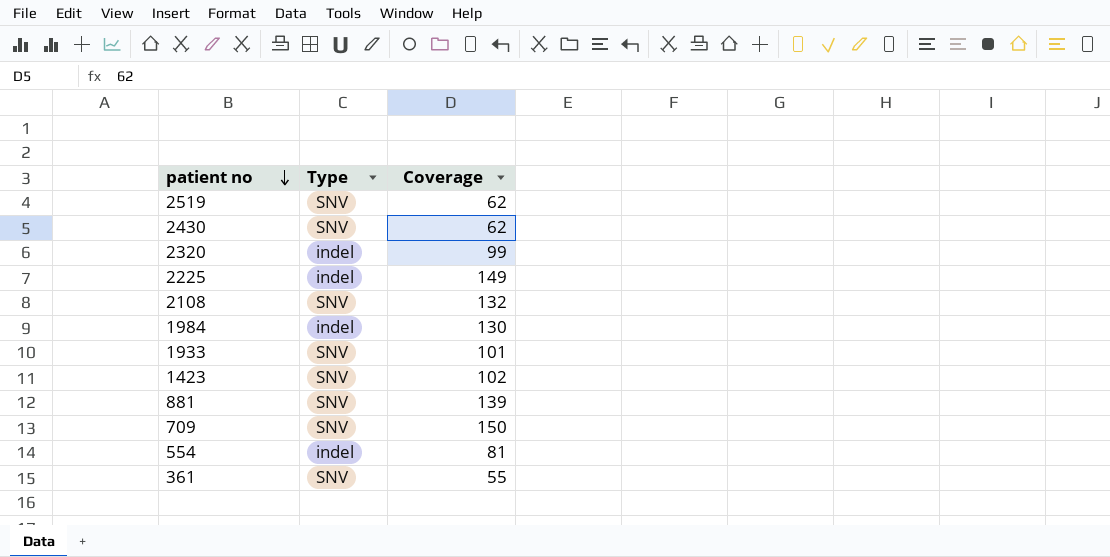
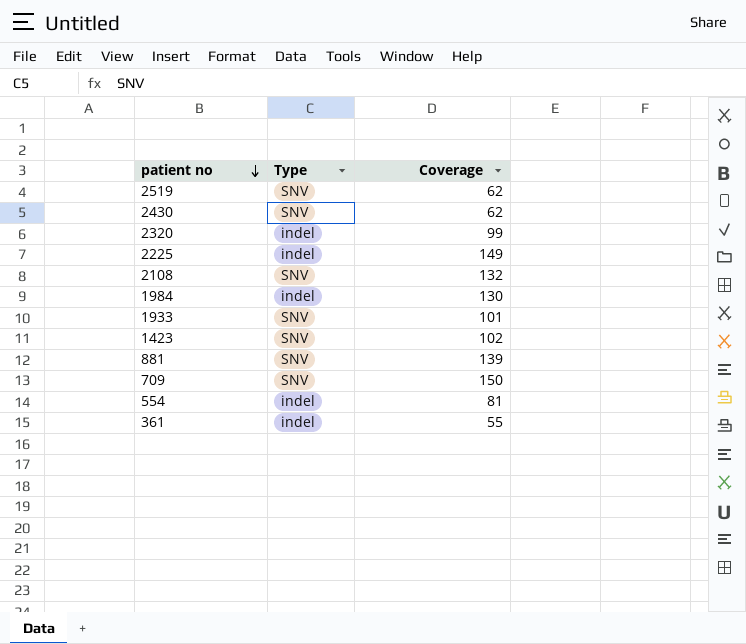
361 | Type: SNV -> indel

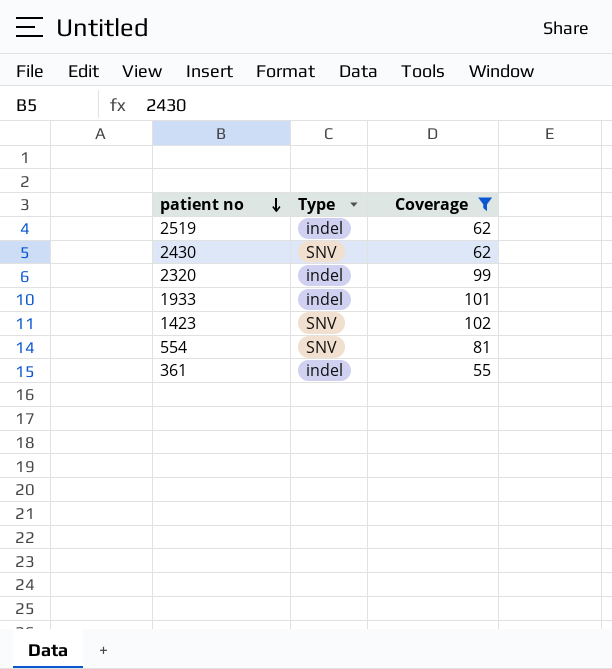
filter: none -> Coverage <= 102
2519 | Type: SNV -> indel
1933 | Type: SNV -> indel
554 | Type: indel -> SNV

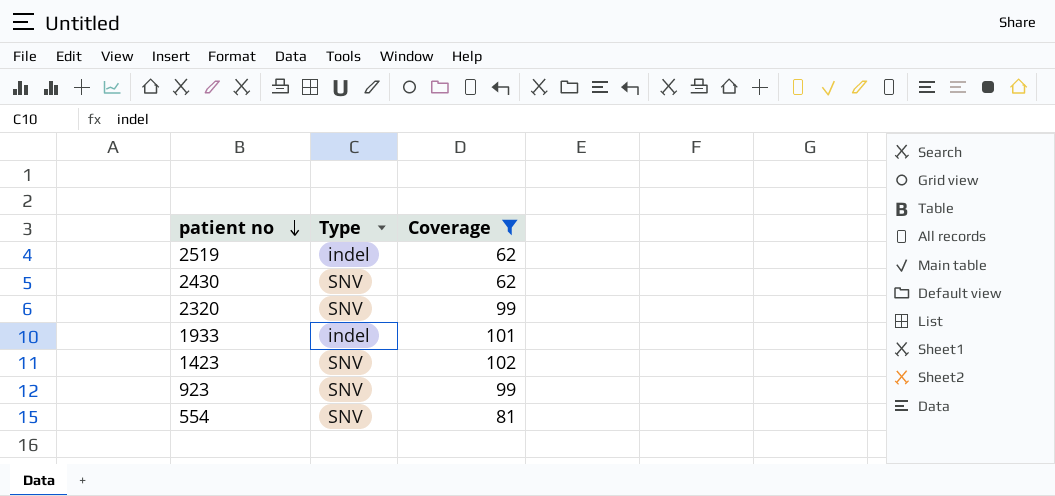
row 361: indel | 55 -> none
2320 | Type: indel -> SNV
row 923: none -> SNV | 99

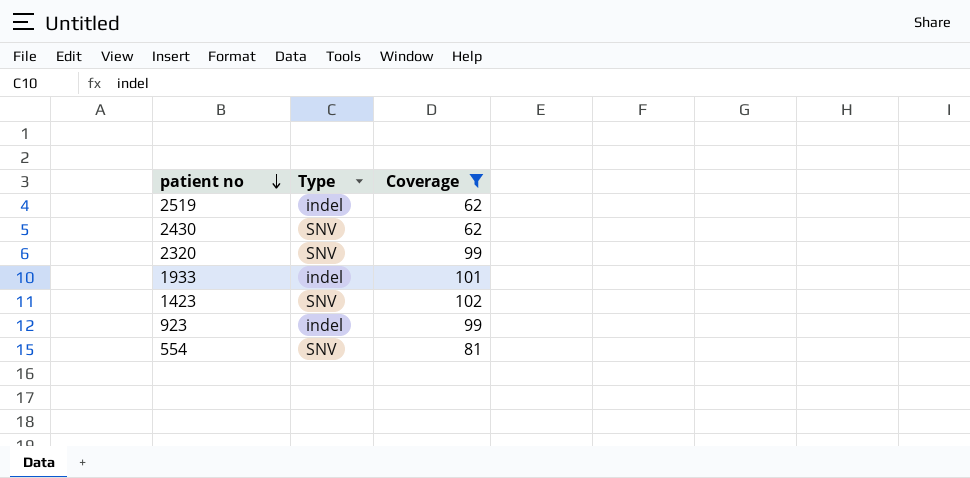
923 | Type: SNV -> indel

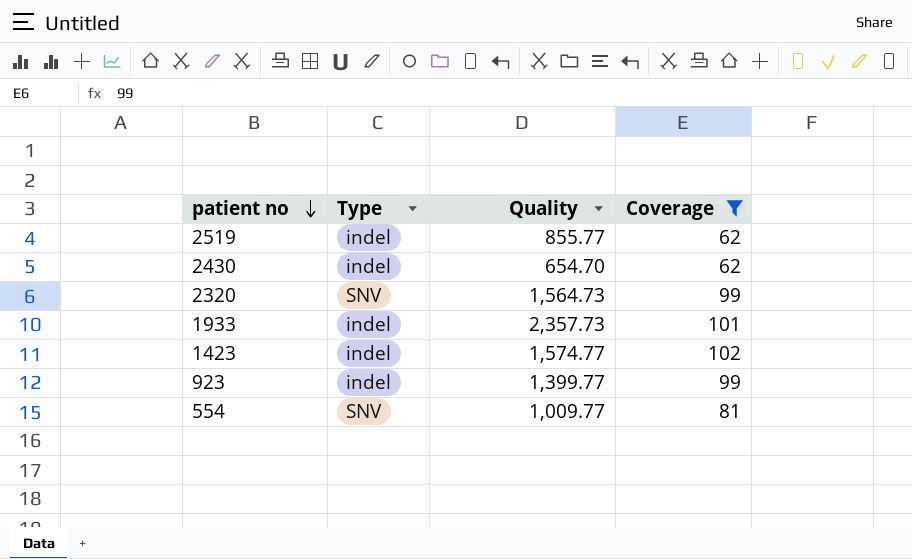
column Quality | position: none -> 3
2430 | Type: SNV -> indel
1423 | Type: SNV -> indel

